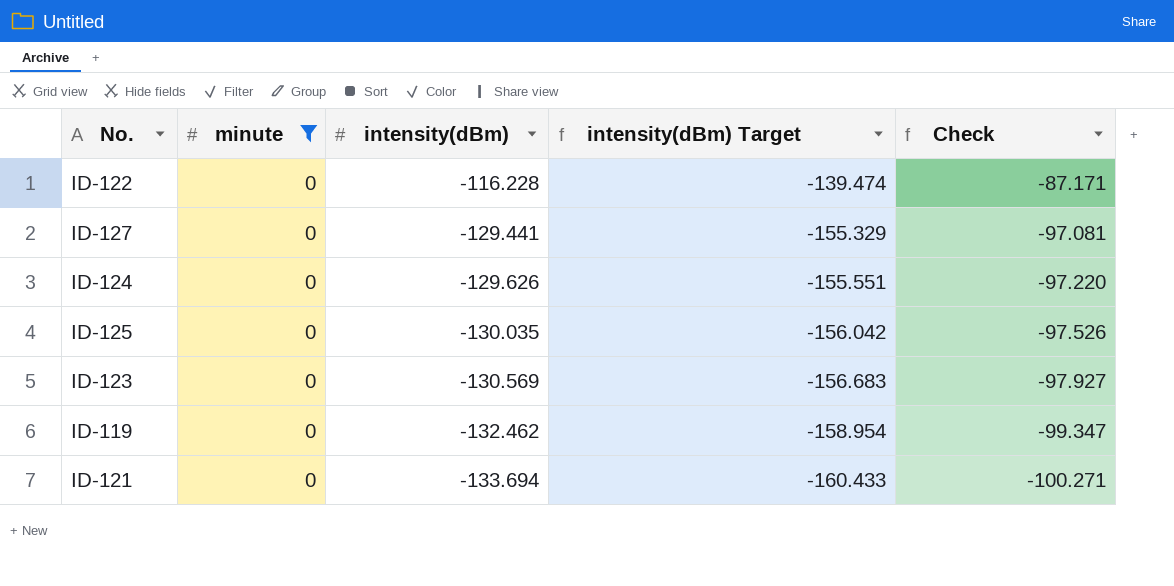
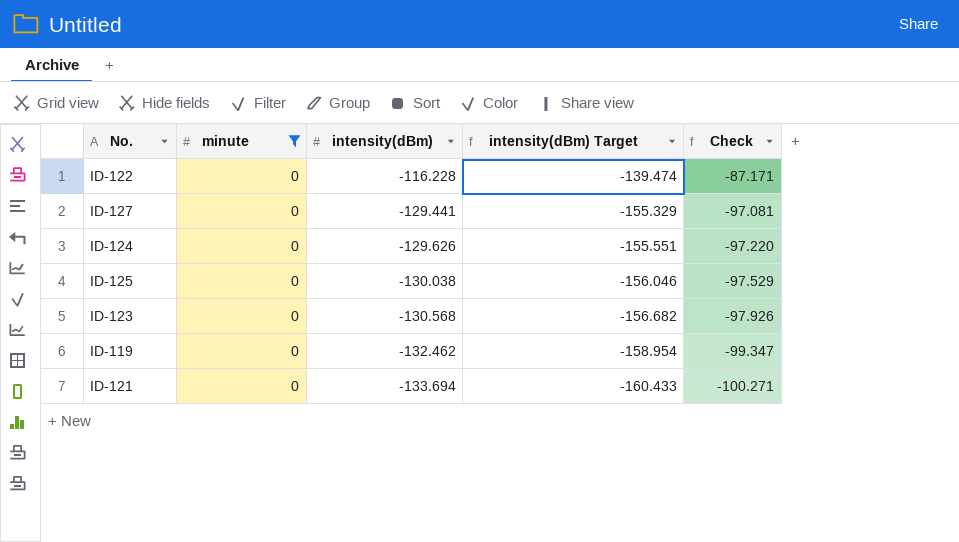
ID-125 | intensity(dBm): -130.035 -> -130.038
ID-125 | intensity(dBm) Target: -156.042 -> -156.046
ID-125 | Check: -97.526 -> -97.529
ID-123 | intensity(dBm): -130.569 -> -130.568
ID-123 | intensity(dBm) Target: -156.683 -> -156.682
ID-123 | Check: -97.927 -> -97.926

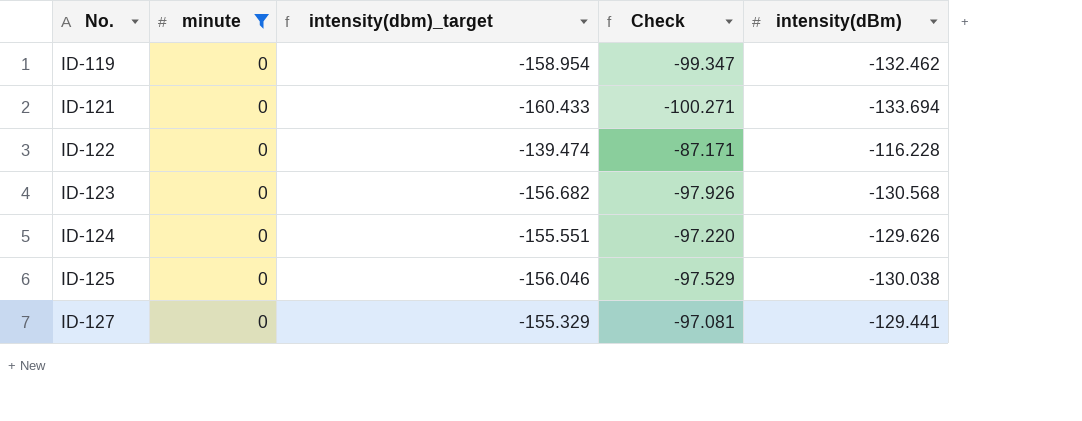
row order: intensity(dBm) descending -> No. ascending
column name: intensity(dBm) Target -> intensity(dbm)_target
column intensity(dBm) | position: 3 -> 5

